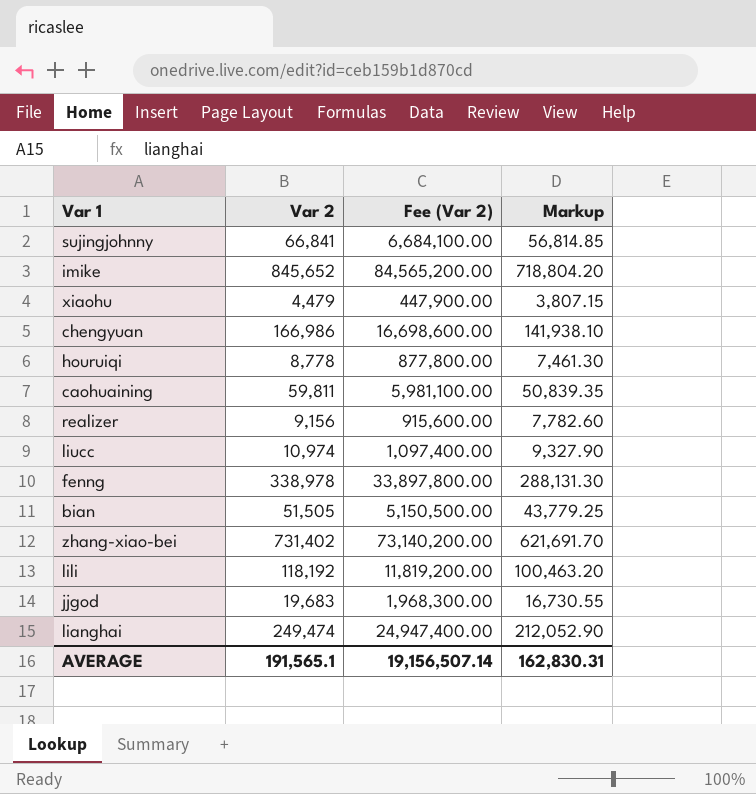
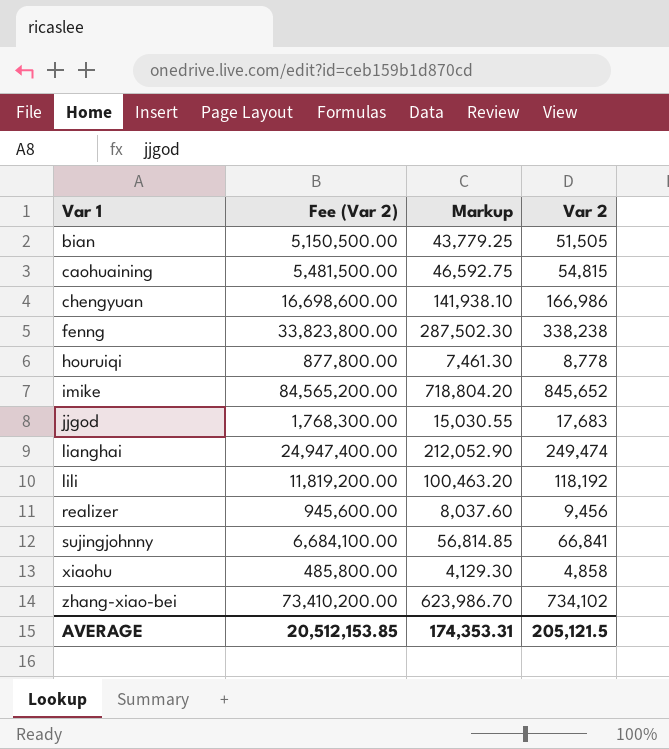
row order: none -> Var 1 ascending
column Var 2 | position: 2 -> 4
row liucc: 10,974 | 1,097,400.00 | 9,327.90 -> none
caohuaining | Fee (Var 2): 5,981,100.00 -> 5,481,500.00
caohuaining | Markup: 50,839.35 -> 46,592.75
caohuaining | Var 2: 59,811 -> 54,815
fenng | Fee (Var 2): 33,897,800.00 -> 33,823,800.00
fenng | Markup: 288,131.30 -> 287,502.30
fenng | Var 2: 338,978 -> 338,238
jjgod | Fee (Var 2): 1,968,300.00 -> 1,768,300.00
jjgod | Markup: 16,730.55 -> 15,030.55
jjgod | Var 2: 19,683 -> 17,683
realizer | Fee (Var 2): 915,600.00 -> 945,600.00
realizer | Markup: 7,782.60 -> 8,037.60
realizer | Var 2: 9,156 -> 9,456
xiaohu | Fee (Var 2): 447,900.00 -> 485,800.00
xiaohu | Markup: 3,807.15 -> 4,129.30
xiaohu | Var 2: 4,479 -> 4,858
zhang-xiao-bei | Fee (Var 2): 73,140,200.00 -> 73,410,200.00
zhang-xiao-bei | Markup: 621,691.70 -> 623,986.70
zhang-xiao-bei | Var 2: 731,402 -> 734,102
AVERAGE | Fee (Var 2): 19,156,507.14 -> 20,512,153.85
AVERAGE | Markup: 162,830.31 -> 174,353.31
AVERAGE | Var 2: 191,565.1 -> 205,121.5

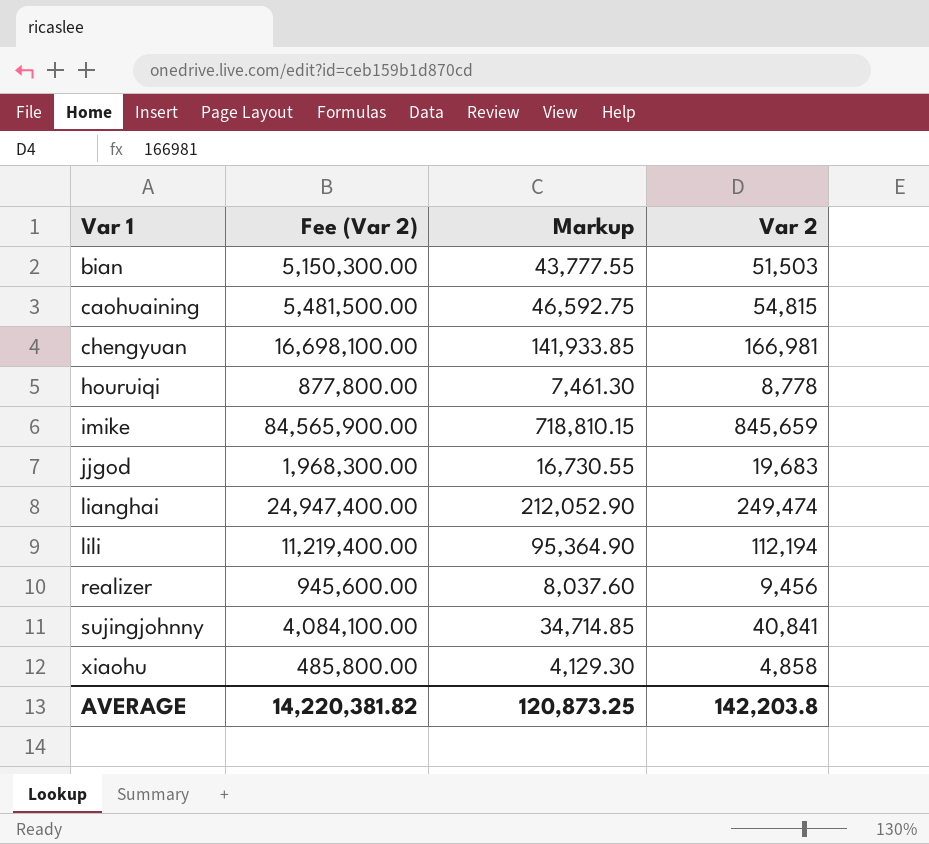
row fenng: 33,823,800.00 | 287,502.30 | 338,238 -> none
row zhang-xiao-bei: 73,410,200.00 | 623,986.70 | 734,102 -> none
bian | Fee (Var 2): 5,150,500.00 -> 5,150,300.00
bian | Markup: 43,779.25 -> 43,777.55
bian | Var 2: 51,505 -> 51,503
chengyuan | Fee (Var 2): 16,698,600.00 -> 16,698,100.00
chengyuan | Markup: 141,938.10 -> 141,933.85
chengyuan | Var 2: 166,986 -> 166,981
imike | Fee (Var 2): 84,565,200.00 -> 84,565,900.00
imike | Markup: 718,804.20 -> 718,810.15
imike | Var 2: 845,652 -> 845,659
jjgod | Fee (Var 2): 1,768,300.00 -> 1,968,300.00
jjgod | Markup: 15,030.55 -> 16,730.55
jjgod | Var 2: 17,683 -> 19,683
lili | Fee (Var 2): 11,819,200.00 -> 11,219,400.00
lili | Markup: 100,463.20 -> 95,364.90
lili | Var 2: 118,192 -> 112,194
sujingjohnny | Fee (Var 2): 6,684,100.00 -> 4,084,100.00
sujingjohnny | Markup: 56,814.85 -> 34,714.85
sujingjohnny | Var 2: 66,841 -> 40,841
AVERAGE | Fee (Var 2): 20,512,153.85 -> 14,220,381.82
AVERAGE | Markup: 174,353.31 -> 120,873.25
AVERAGE | Var 2: 205,121.5 -> 142,203.8

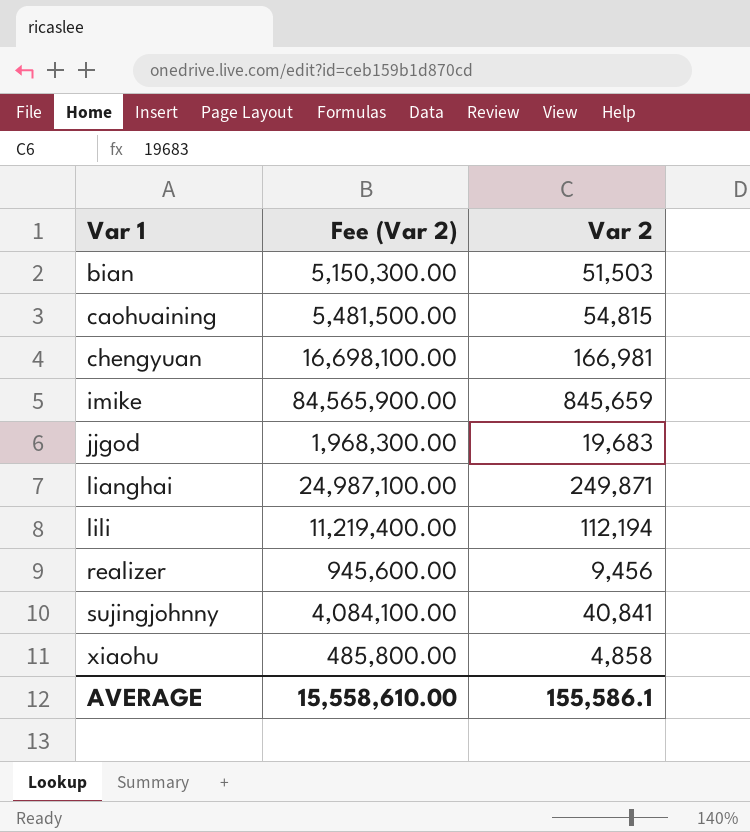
column Markup | formula: [Var 2] * 0.85 -> none
row houruiqi: 877,800.00 | 7,461.30 | 8,778 -> none
lianghai | Fee (Var 2): 24,947,400.00 -> 24,987,100.00
lianghai | Var 2: 249,474 -> 249,871
AVERAGE | Fee (Var 2): 14,220,381.82 -> 15,558,610.00
AVERAGE | Var 2: 142,203.8 -> 155,586.1

